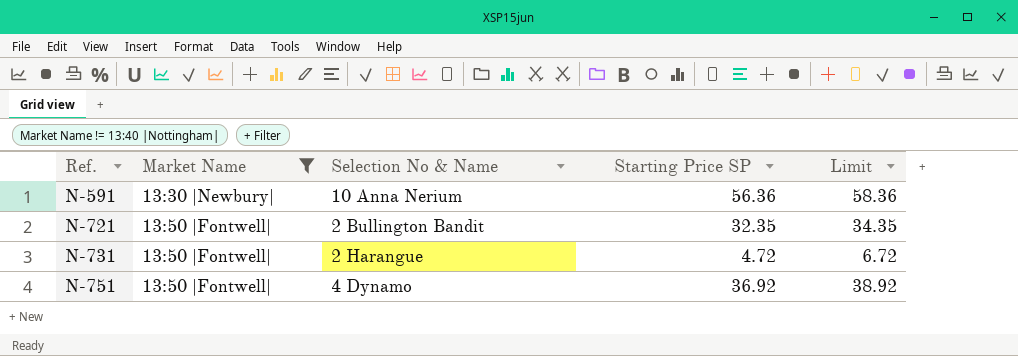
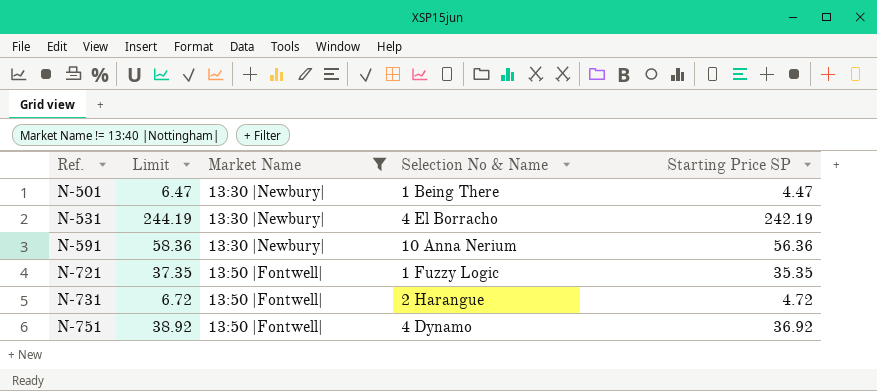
column Limit | position: 5 -> 2
row N-501: none -> 6.47 | 13:30 |Newbury| | 1 Being There | 4.47
row N-531: none -> 244.19 | 13:30 |Newbury| | 4 El Borracho | 242.19
N-721 | Limit: 34.35 -> 37.35
N-721 | Selection No & Name: 2 Bullington Bandit -> 1 Fuzzy Logic
N-721 | Starting Price SP: 32.35 -> 35.35

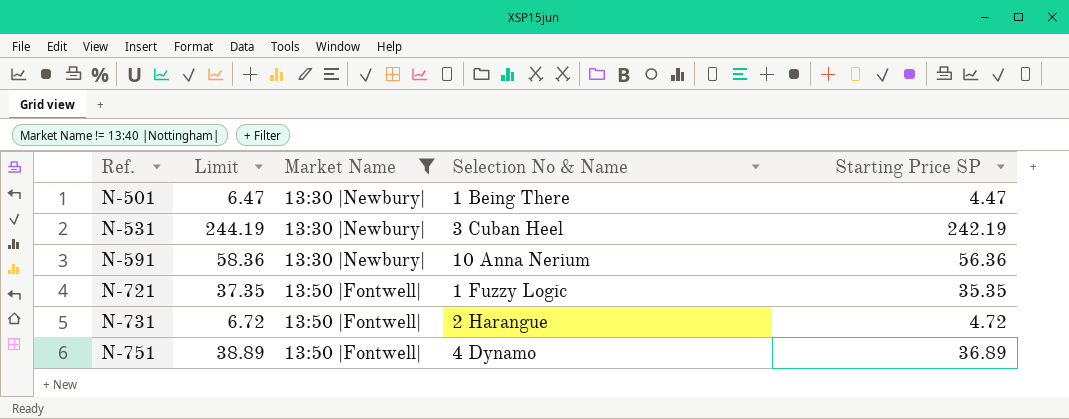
N-531 | Selection No & Name: 4 El Borracho -> 3 Cuban Heel
N-751 | Limit: 38.92 -> 38.89
N-751 | Starting Price SP: 36.92 -> 36.89

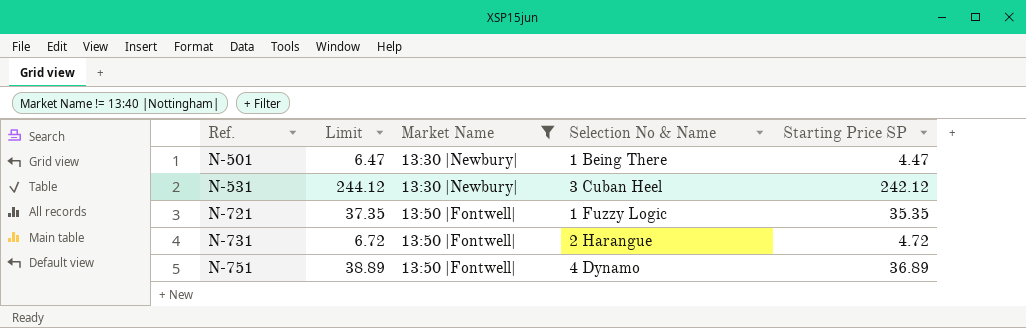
row N-591: 58.36 | 13:30 |Newbury| | 10 Anna Nerium | 56.36 -> none
N-531 | Limit: 244.19 -> 244.12
N-531 | Starting Price SP: 242.19 -> 242.12

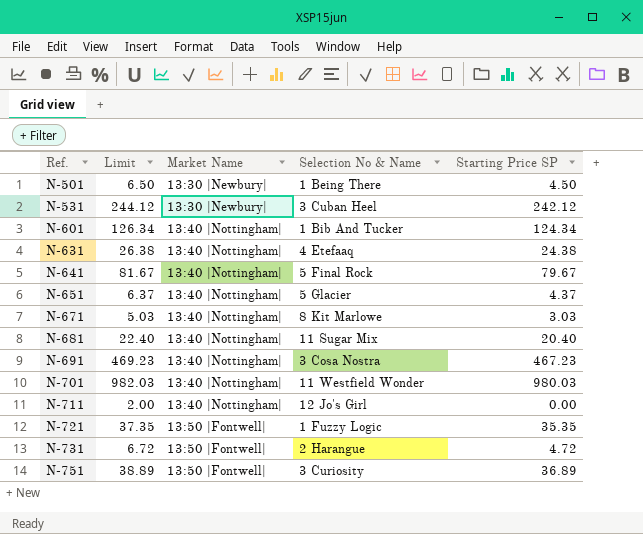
filter: Market Name != 13:40 |Nottingham| -> none
N-501 | Limit: 6.47 -> 6.50
N-501 | Starting Price SP: 4.47 -> 4.50
N-751 | Selection No & Name: 4 Dynamo -> 3 Curiosity

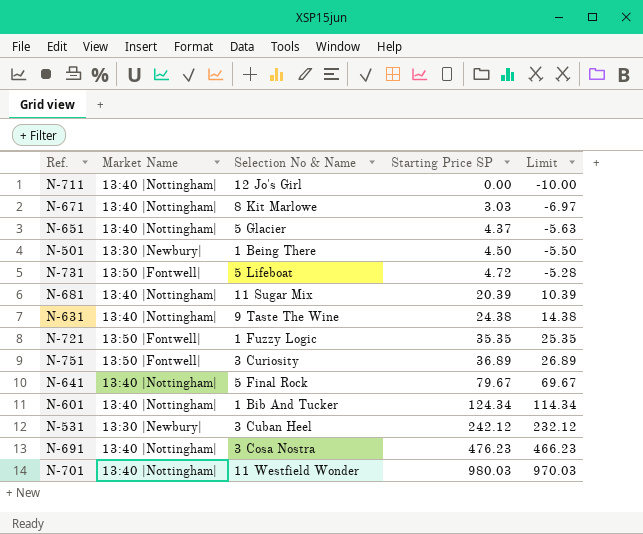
row order: Ref. ascending -> Starting Price SP ascending
column Limit | formula: [Starting Price SP] + 2 -> [Starting Price SP] - 10
column Limit | position: 2 -> 5
N-731 | Selection No & Name: 2 Harangue -> 5 Lifeboat
N-681 | Starting Price SP: 20.40 -> 20.39
N-631 | Selection No & Name: 4 Etefaaq -> 9 Taste The Wine
N-691 | Starting Price SP: 467.23 -> 476.23

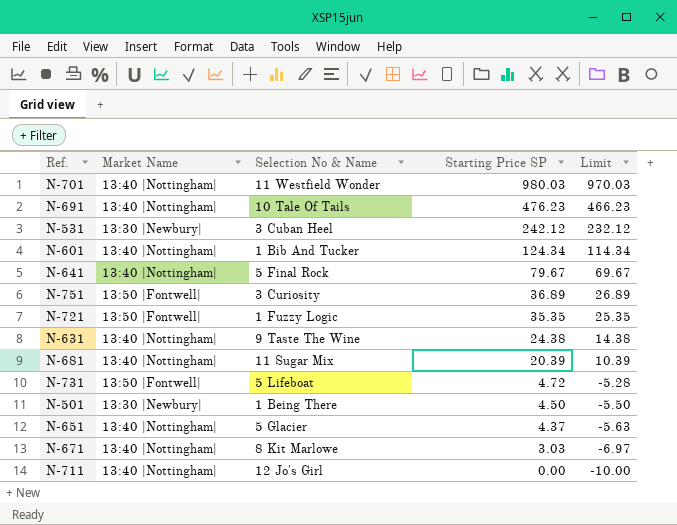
row order: Starting Price SP ascending -> Starting Price SP descending
N-691 | Selection No & Name: 3 Cosa Nostra -> 10 Tale Of Tails

